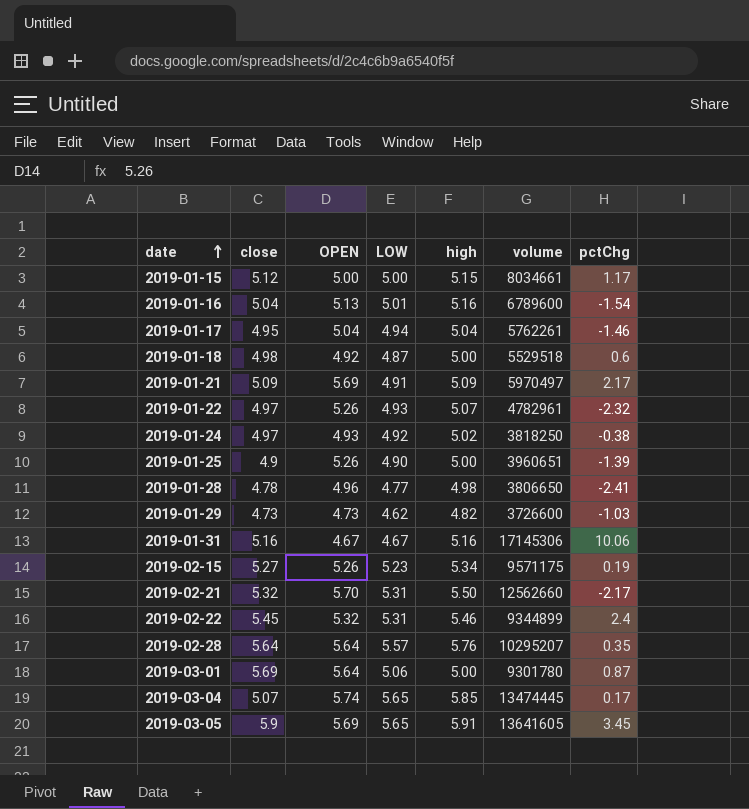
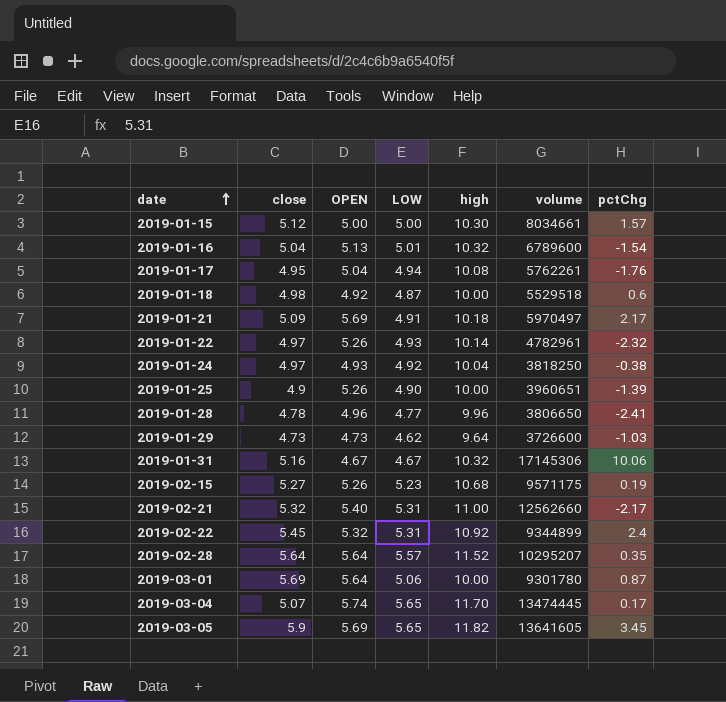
2019-01-15 | high: 5.15 -> 10.30
2019-01-15 | pctChg: 1.17 -> 1.57
2019-01-16 | high: 5.16 -> 10.32
2019-01-17 | high: 5.04 -> 10.08
2019-01-17 | pctChg: -1.46 -> -1.76
2019-01-18 | high: 5.00 -> 10.00
2019-01-21 | high: 5.09 -> 10.18
2019-01-22 | high: 5.07 -> 10.14
2019-01-24 | high: 5.02 -> 10.04
2019-01-25 | high: 5.00 -> 10.00
2019-01-28 | high: 4.98 -> 9.96
2019-01-29 | high: 4.82 -> 9.64
2019-01-31 | high: 5.16 -> 10.32
2019-02-15 | high: 5.34 -> 10.68
2019-02-21 | OPEN: 5.70 -> 5.40
2019-02-21 | high: 5.50 -> 11.00
2019-02-22 | high: 5.46 -> 10.92
2019-02-28 | high: 5.76 -> 11.52
2019-03-01 | high: 5.00 -> 10.00
2019-03-04 | high: 5.85 -> 11.70
2019-03-05 | high: 5.91 -> 11.82

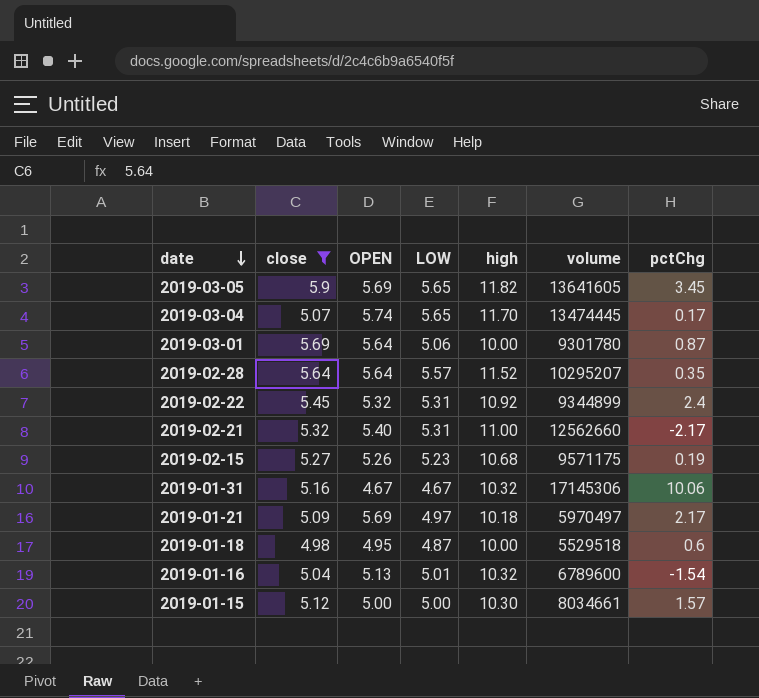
filter: none -> close >= 4.98
row order: date ascending -> date descending
2019-01-21 | LOW: 4.91 -> 4.97
2019-01-18 | OPEN: 4.92 -> 4.95

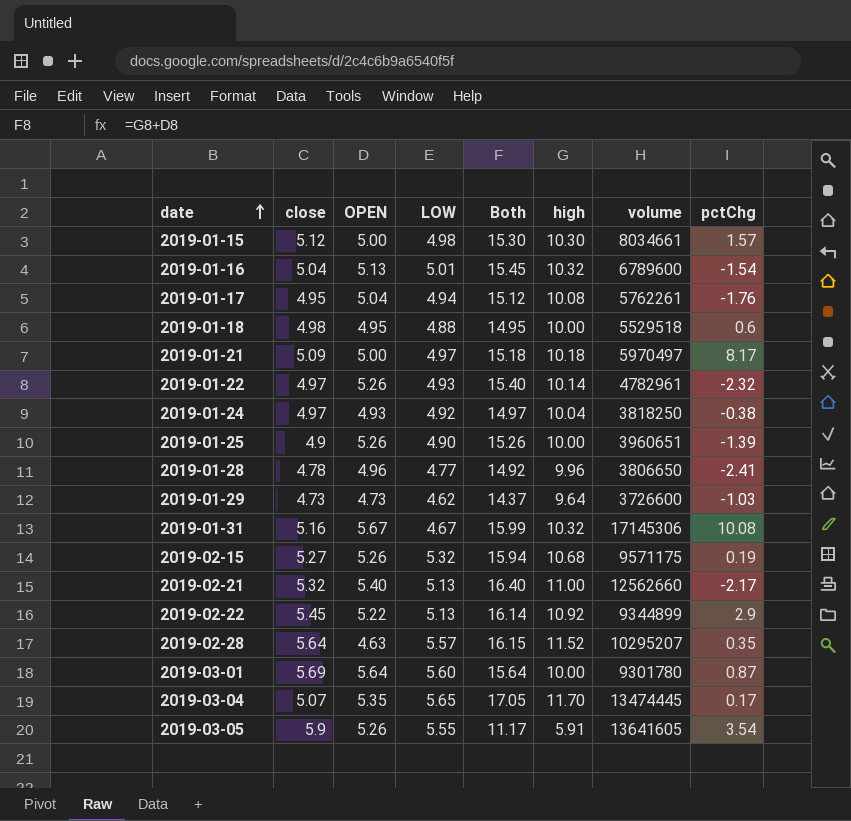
filter: close >= 4.98 -> none
row order: date descending -> date ascending
column Both | formula: none -> [OPEN] + [high]
2019-01-15 | LOW: 5.00 -> 4.98
2019-01-18 | LOW: 4.87 -> 4.88
2019-01-21 | OPEN: 5.69 -> 5.00
2019-01-21 | pctChg: 2.17 -> 8.17
2019-01-31 | OPEN: 4.67 -> 5.67
2019-01-31 | pctChg: 10.06 -> 10.08
2019-02-15 | LOW: 5.23 -> 5.32
2019-02-21 | LOW: 5.31 -> 5.13
2019-02-22 | OPEN: 5.32 -> 5.22
2019-02-22 | LOW: 5.31 -> 5.13
2019-02-22 | pctChg: 2.4 -> 2.9
2019-02-28 | OPEN: 5.64 -> 4.63
2019-03-01 | LOW: 5.06 -> 5.60
2019-03-04 | OPEN: 5.74 -> 5.35
2019-03-05 | OPEN: 5.69 -> 5.26
2019-03-05 | LOW: 5.65 -> 5.55
2019-03-05 | high: 11.82 -> 5.91
2019-03-05 | pctChg: 3.45 -> 3.54

